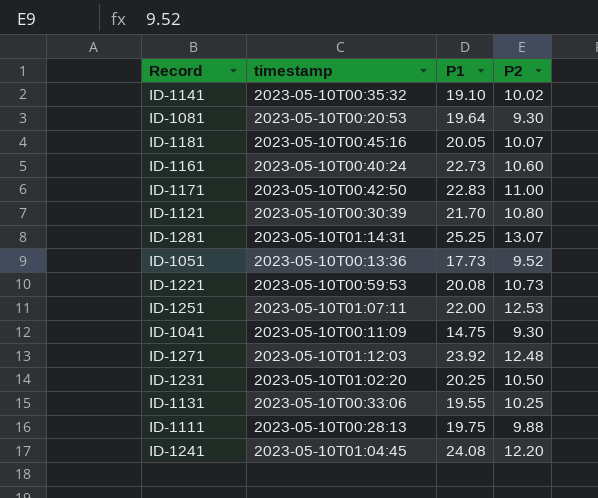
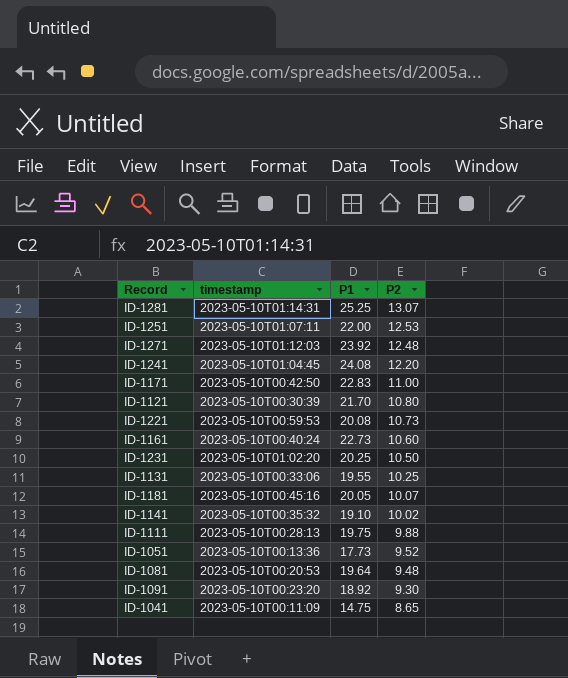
row order: none -> P2 descending
ID-1081 | P2: 9.30 -> 9.48
row ID-1091: none -> 2023-05-10T00:23:20 | 18.92 | 9.30
ID-1041 | P2: 9.30 -> 8.65

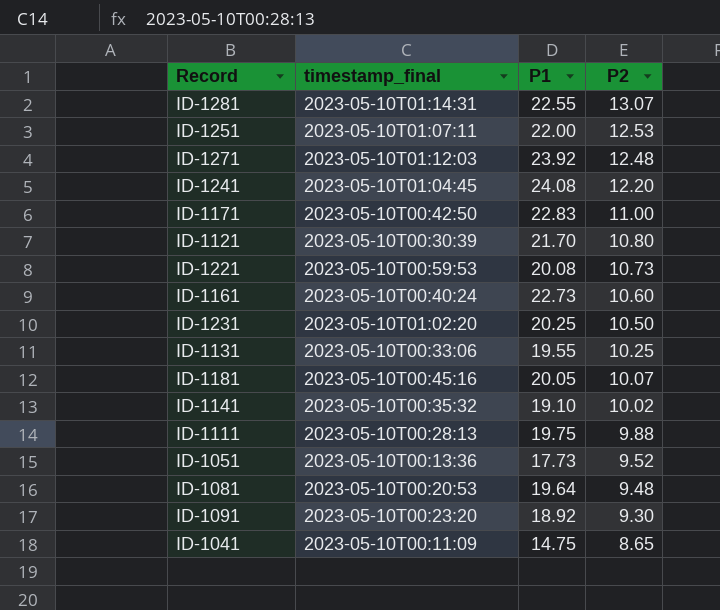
column name: timestamp -> timestamp_final
ID-1281 | P1: 25.25 -> 22.55

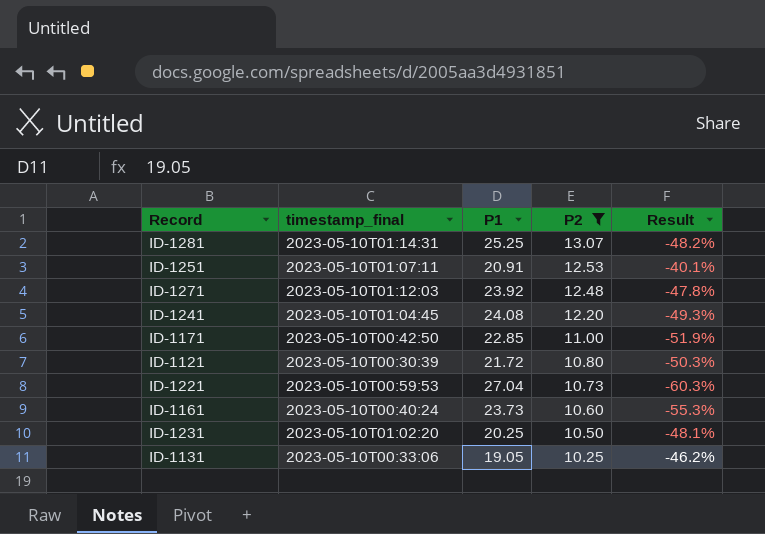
filter: none -> P2 >= 10.25
column Result | formula: none -> ([P2] - [P1]) / [P1]
ID-1281 | P1: 22.55 -> 25.25
ID-1251 | P1: 22.00 -> 20.91
ID-1171 | P1: 22.83 -> 22.85
ID-1121 | P1: 21.70 -> 21.72
ID-1221 | P1: 20.08 -> 27.04
ID-1161 | P1: 22.73 -> 23.73
ID-1131 | P1: 19.55 -> 19.05

